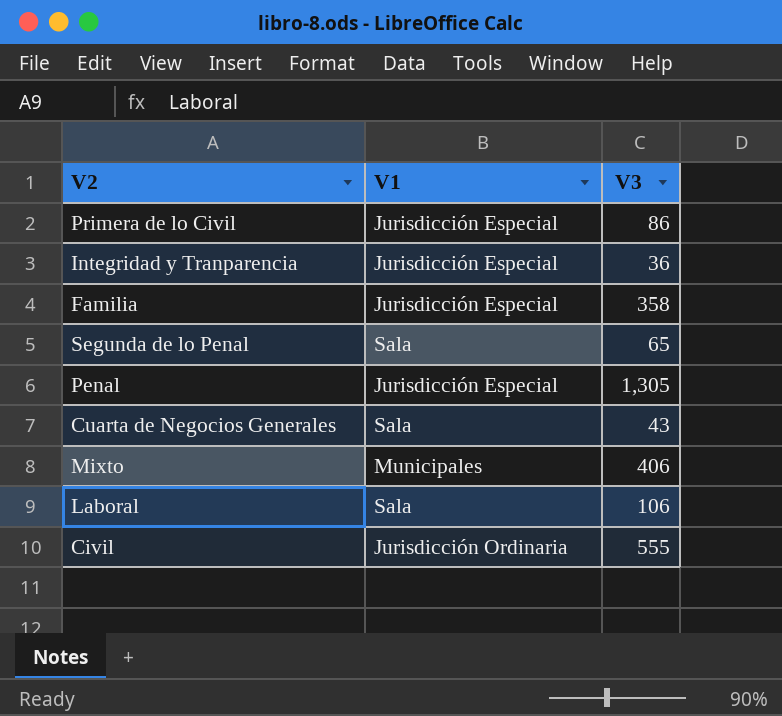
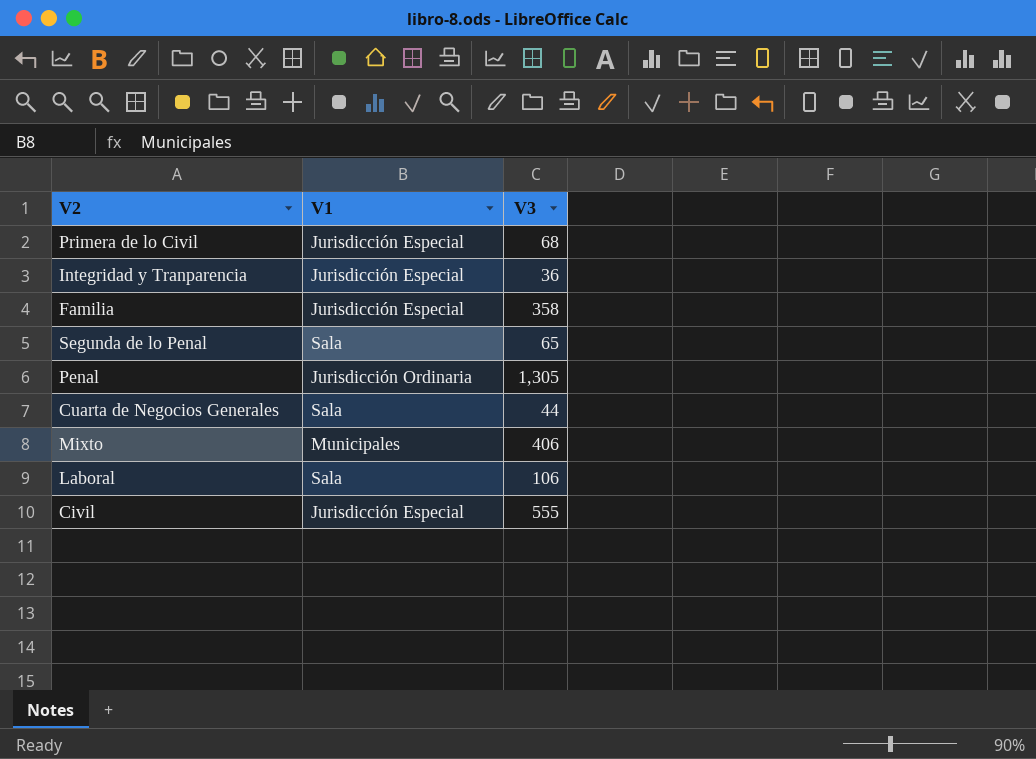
Primera de lo Civil | V3: 86 -> 68
Penal | V1: Jurisdicción Especial -> Jurisdicción Ordinaria
Cuarta de Negocios Generales | V3: 43 -> 44
Civil | V1: Jurisdicción Ordinaria -> Jurisdicción Especial

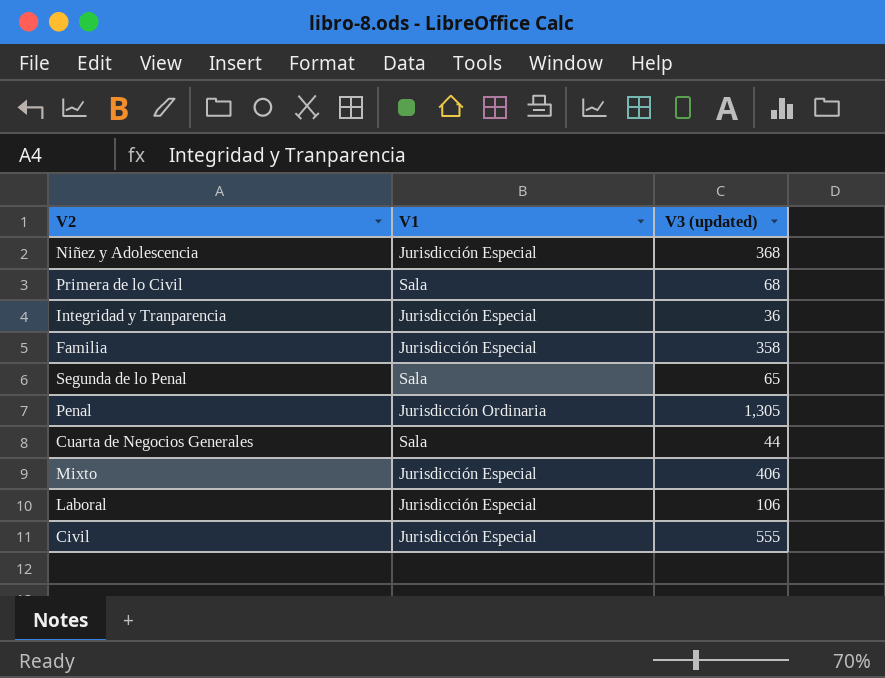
column name: V3 -> V3 (updated)
row Niñez y Adolescencia: none -> Jurisdicción Especial | 368
Primera de lo Civil | V1: Jurisdicción Especial -> Sala
Mixto | V1: Municipales -> Jurisdicción Especial
Laboral | V1: Sala -> Jurisdicción Especial

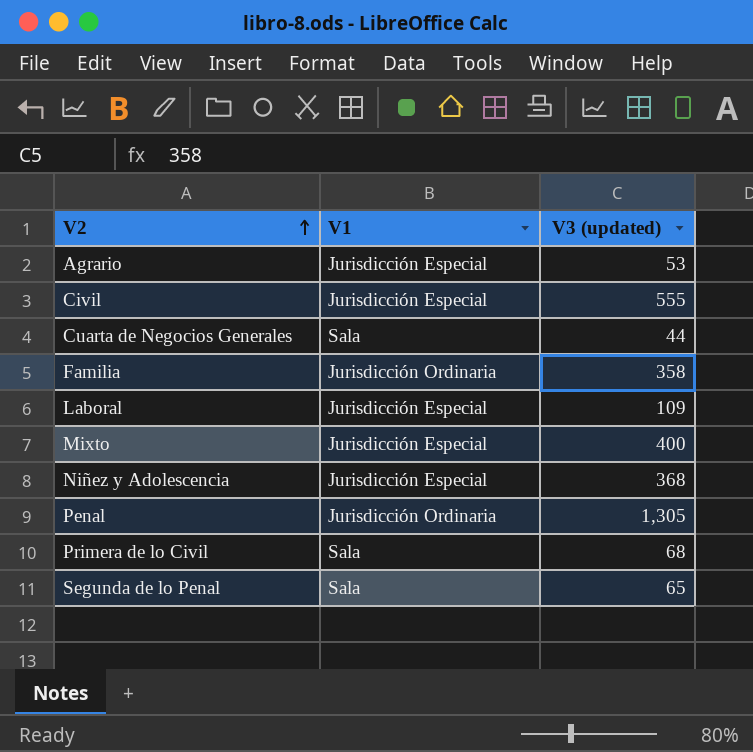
row order: none -> V2 ascending
row Integridad y Tranparencia: Jurisdicción Especial | 36 -> none
row Agrario: none -> Jurisdicción Especial | 53
Familia | V1: Jurisdicción Especial -> Jurisdicción Ordinaria
Laboral | V3 (updated): 106 -> 109
Mixto | V3 (updated): 406 -> 400

